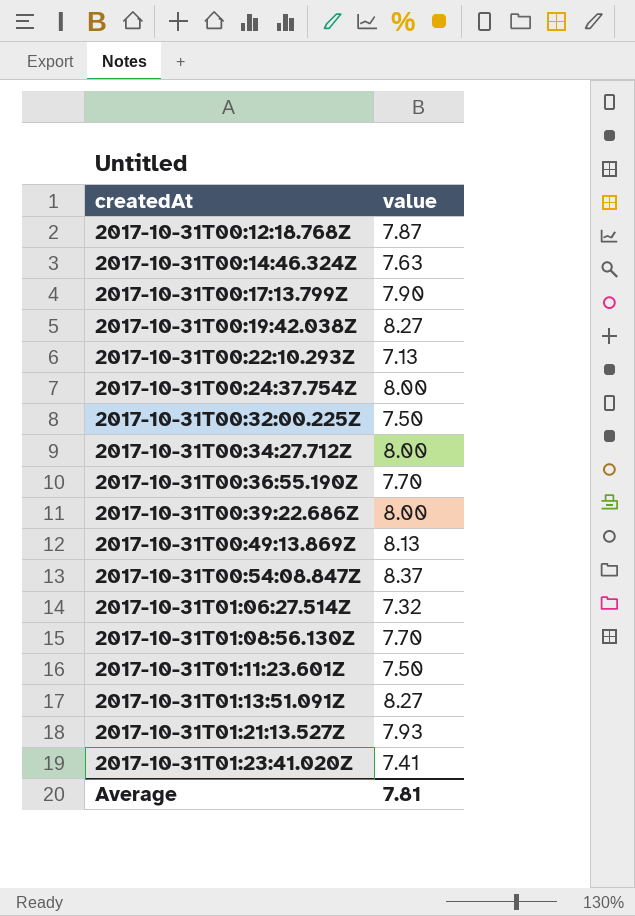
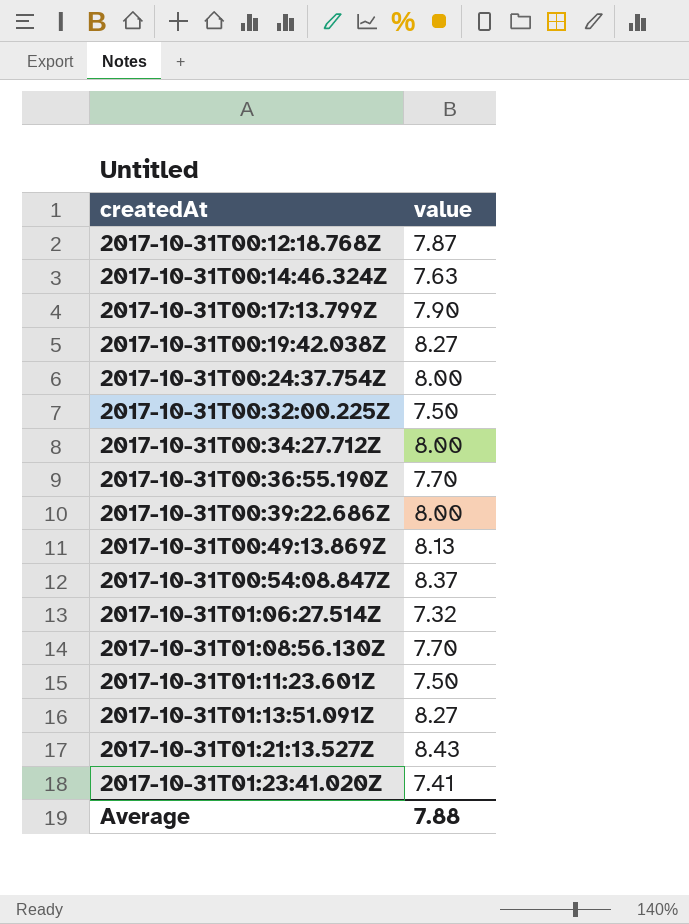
row 2017-10-31T00:22:10.293Z: 7.13 -> none
2017-10-31T01:21:13.527Z | value: 7.93 -> 8.43
Average | value: 7.81 -> 7.88

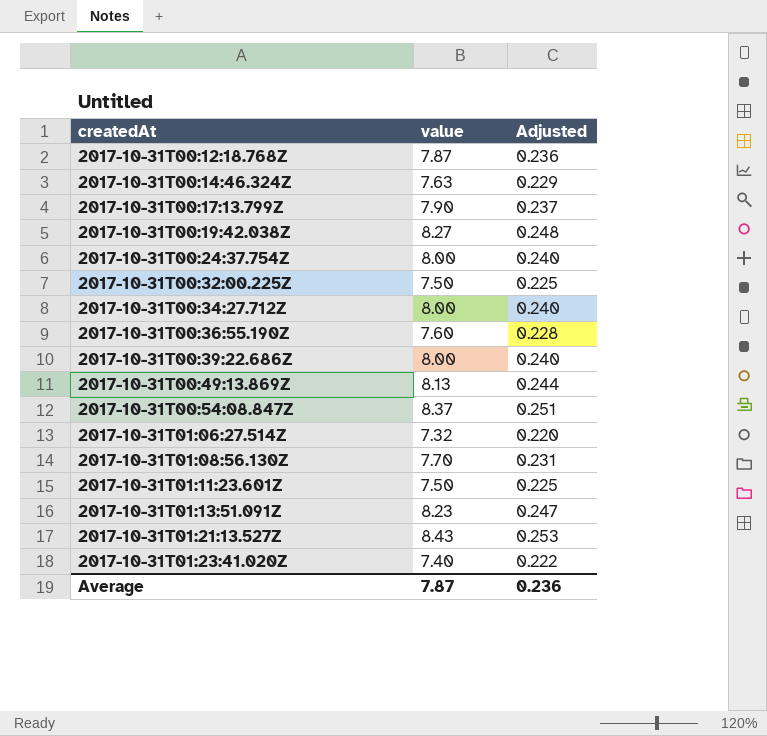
column Adjusted | formula: none -> [value] * 0.03
2017-10-31T00:36:55.190Z | value: 7.70 -> 7.60
2017-10-31T01:13:51.091Z | value: 8.27 -> 8.23
2017-10-31T01:23:41.020Z | value: 7.41 -> 7.40
Average | value: 7.88 -> 7.87

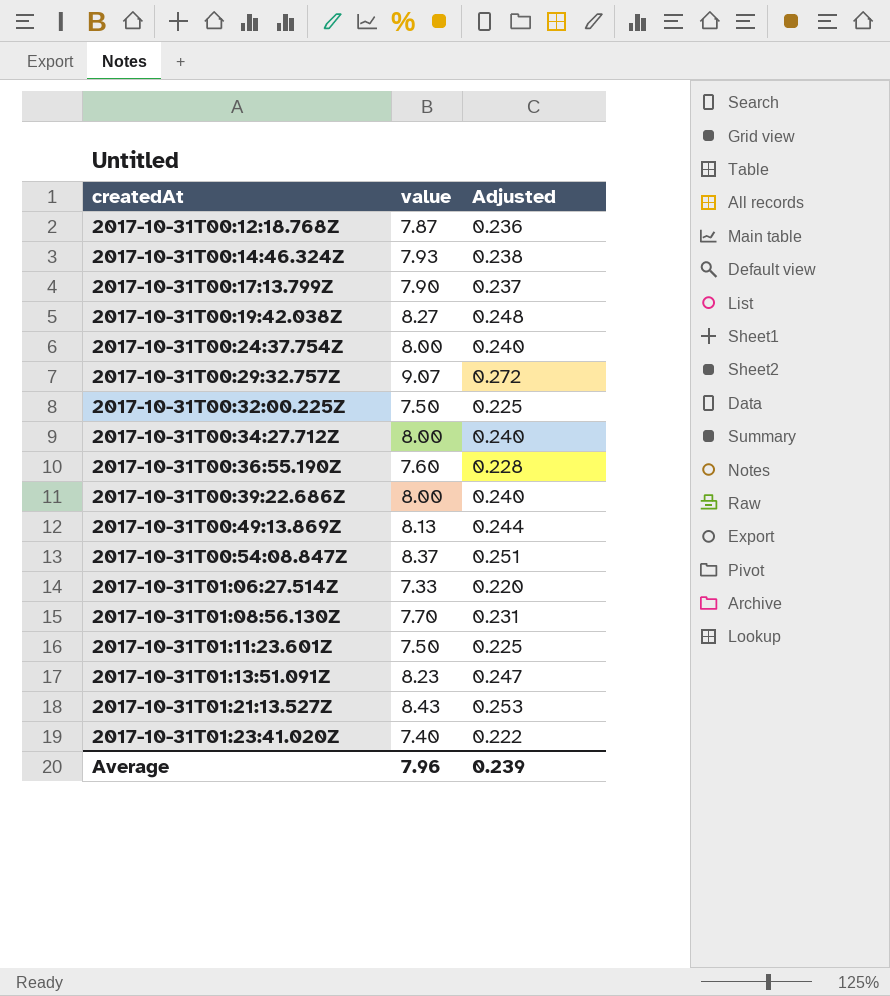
2017-10-31T00:14:46.324Z | value: 7.63 -> 7.93
2017-10-31T00:14:46.324Z | Adjusted: 0.229 -> 0.238
row 2017-10-31T00:29:32.757Z: none -> 9.07 | 0.272
2017-10-31T01:06:27.514Z | value: 7.32 -> 7.33
Average | value: 7.87 -> 7.96
Average | Adjusted: 0.236 -> 0.239

